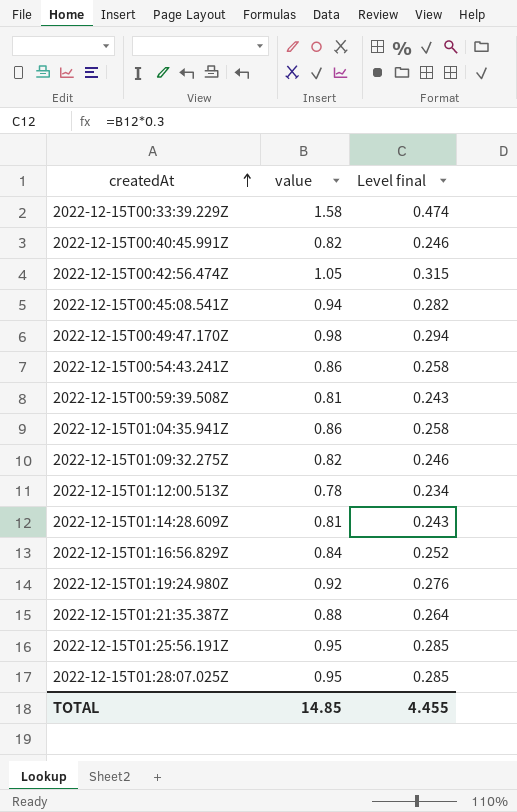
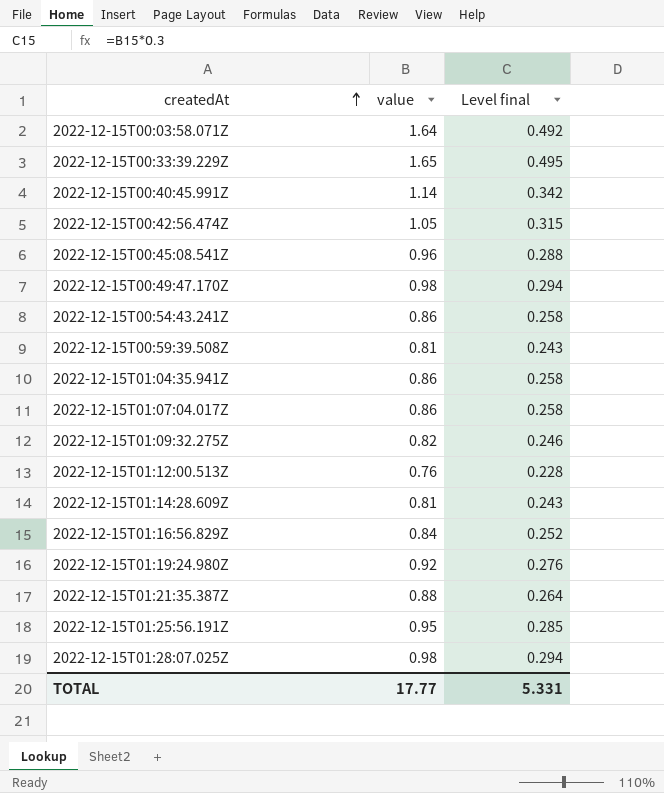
row 2022-12-15T00:03:58.071Z: none -> 1.64 | 0.492
2022-12-15T00:33:39.229Z | value: 1.58 -> 1.65
2022-12-15T00:33:39.229Z | Level final: 0.474 -> 0.495
2022-12-15T00:40:45.991Z | value: 0.82 -> 1.14
2022-12-15T00:40:45.991Z | Level final: 0.246 -> 0.342
2022-12-15T00:45:08.541Z | value: 0.94 -> 0.96
2022-12-15T00:45:08.541Z | Level final: 0.282 -> 0.288
row 2022-12-15T01:07:04.017Z: none -> 0.86 | 0.258
2022-12-15T01:12:00.513Z | value: 0.78 -> 0.76
2022-12-15T01:12:00.513Z | Level final: 0.234 -> 0.228
2022-12-15T01:28:07.025Z | value: 0.95 -> 0.98
2022-12-15T01:28:07.025Z | Level final: 0.285 -> 0.294
TOTAL | value: 14.85 -> 17.77
TOTAL | Level final: 4.455 -> 5.331

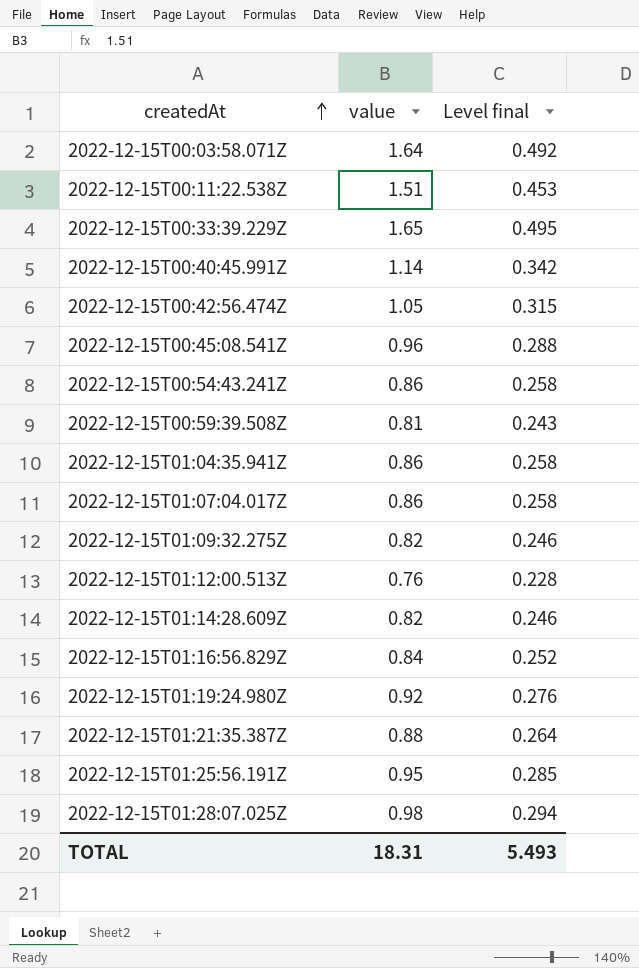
row 2022-12-15T00:49:47.170Z: 0.98 | 0.294 -> none
row 2022-12-15T00:11:22.538Z: none -> 1.51 | 0.453
2022-12-15T01:14:28.609Z | value: 0.81 -> 0.82
2022-12-15T01:14:28.609Z | Level final: 0.243 -> 0.246
TOTAL | value: 17.77 -> 18.31
TOTAL | Level final: 5.331 -> 5.493

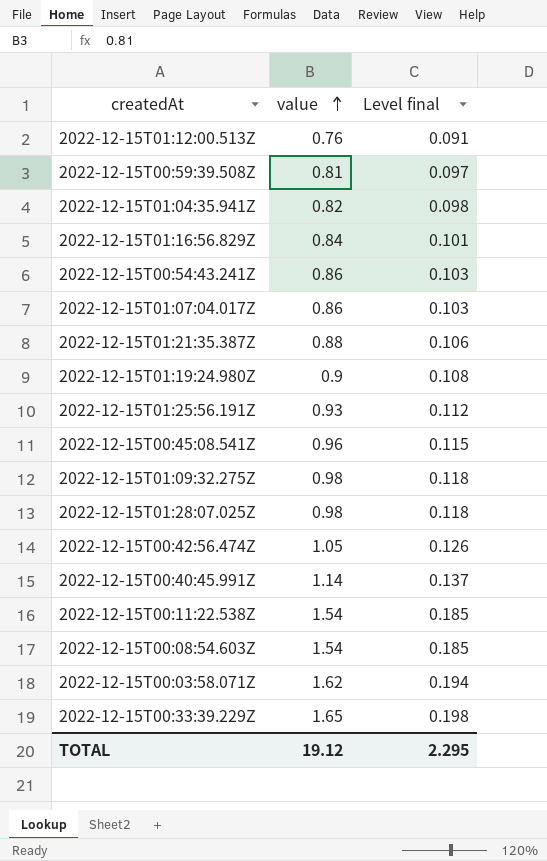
row order: createdAt ascending -> value ascending
column Level final | formula: [value] * 0.3 -> [value] * 0.12
row 2022-12-15T01:14:28.609Z: 0.82 | 0.246 -> none
2022-12-15T01:04:35.941Z | value: 0.86 -> 0.82
2022-12-15T01:19:24.980Z | value: 0.92 -> 0.9
2022-12-15T01:25:56.191Z | value: 0.95 -> 0.93
2022-12-15T01:09:32.275Z | value: 0.82 -> 0.98
2022-12-15T00:11:22.538Z | value: 1.51 -> 1.54
row 2022-12-15T00:08:54.603Z: none -> 1.54 | 0.185
2022-12-15T00:03:58.071Z | value: 1.64 -> 1.62
TOTAL | value: 18.31 -> 19.12
TOTAL | Level final: 5.493 -> 2.295

